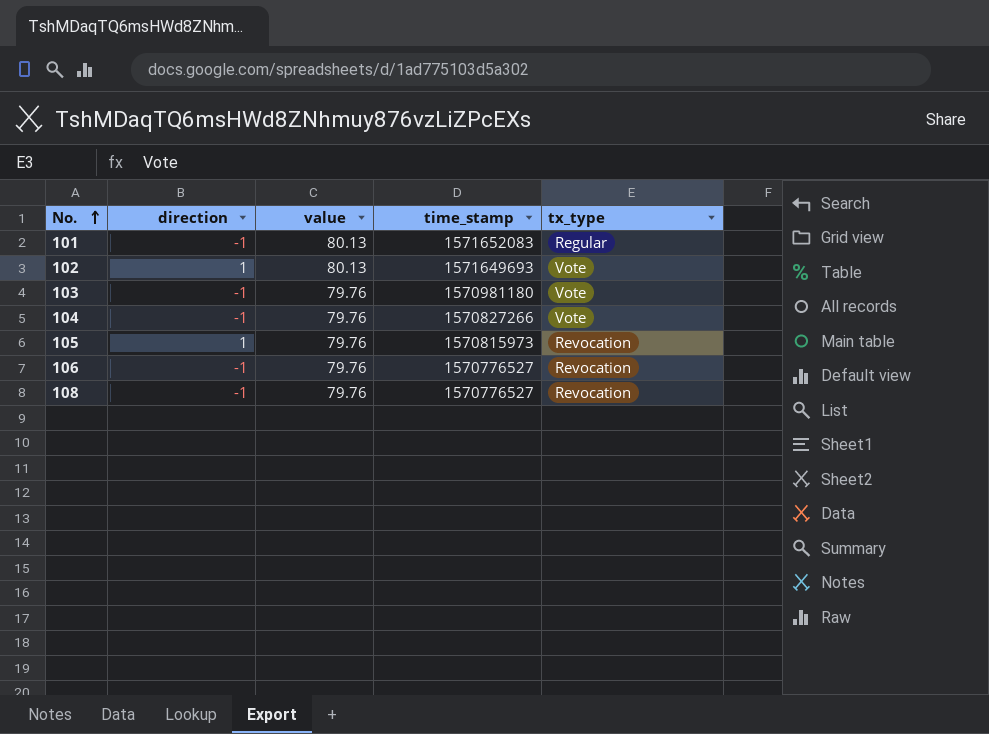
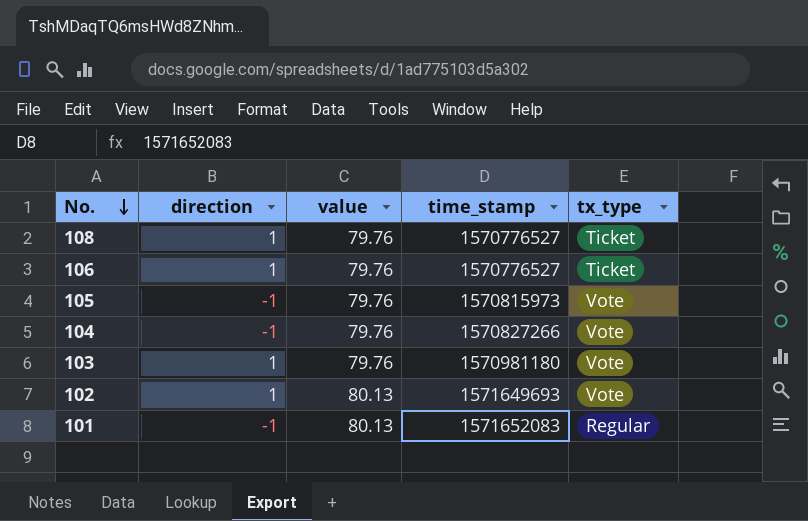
row order: No. ascending -> No. descending
108 | direction: -1 -> 1
108 | tx_type: Revocation -> Ticket
106 | direction: -1 -> 1
106 | tx_type: Revocation -> Ticket
105 | direction: 1 -> -1
105 | tx_type: Revocation -> Vote
103 | direction: -1 -> 1

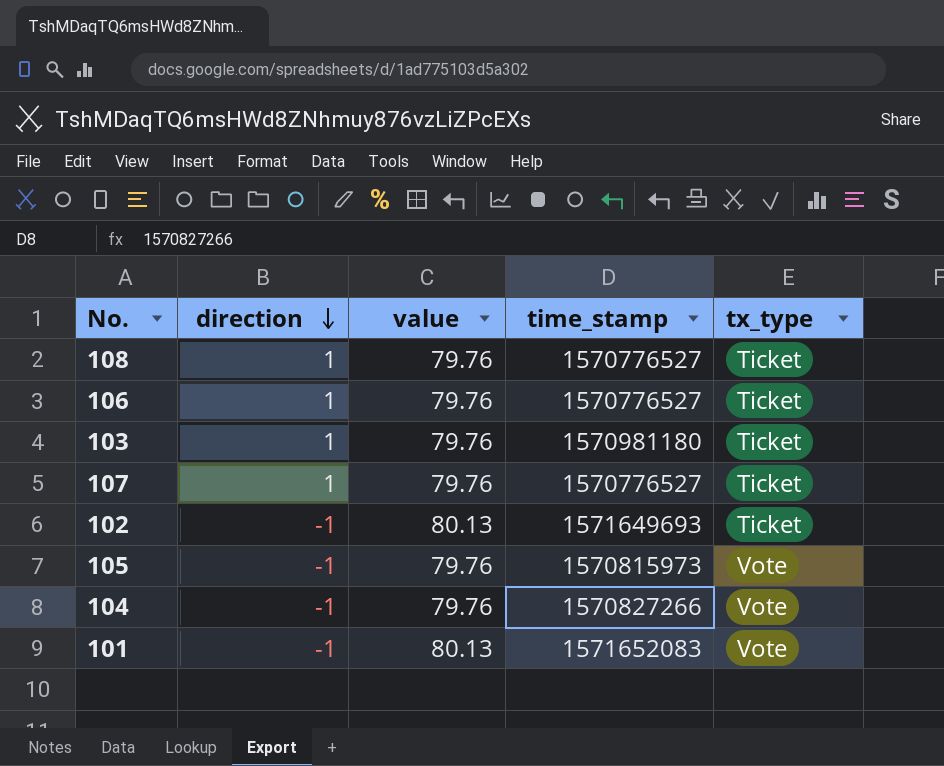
row order: No. descending -> direction descending
103 | tx_type: Vote -> Ticket
row 107: none -> 1 | 79.76 | 1570776527 | Ticket
102 | direction: 1 -> -1
102 | tx_type: Vote -> Ticket
101 | tx_type: Regular -> Vote

